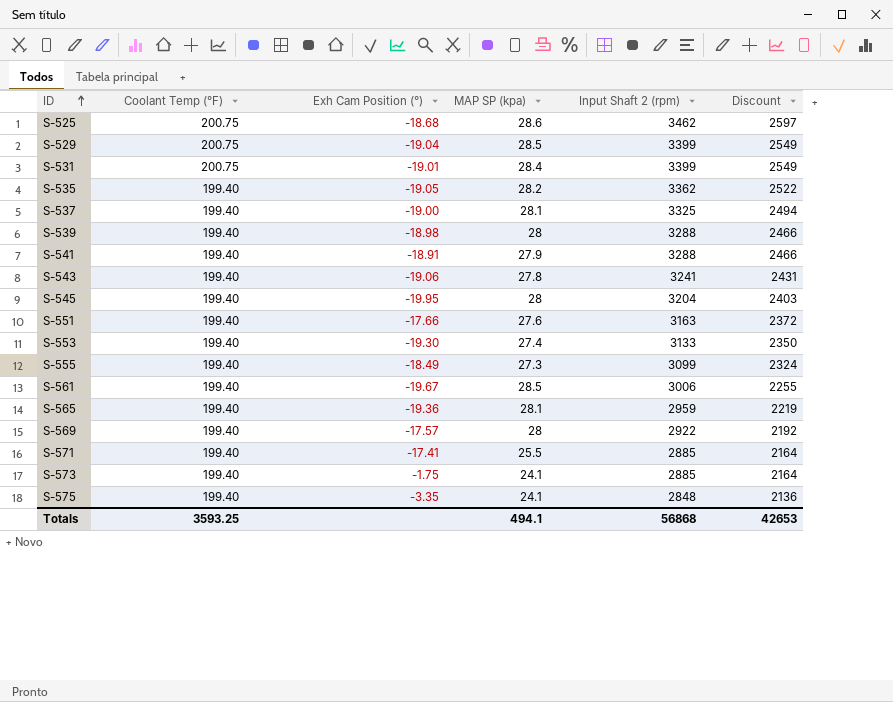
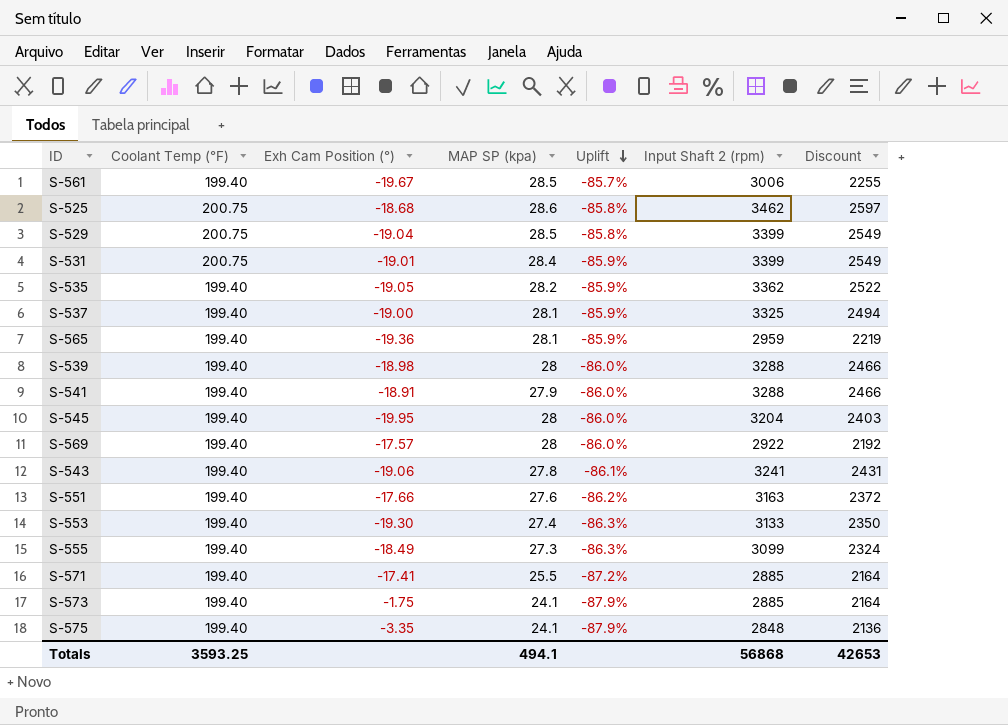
row order: ID ascending -> Uplift descending
column Uplift | formula: none -> ([MAP SP (kpa)] - [Coolant Temp (°F)]) / [Coolant Temp (°F)]

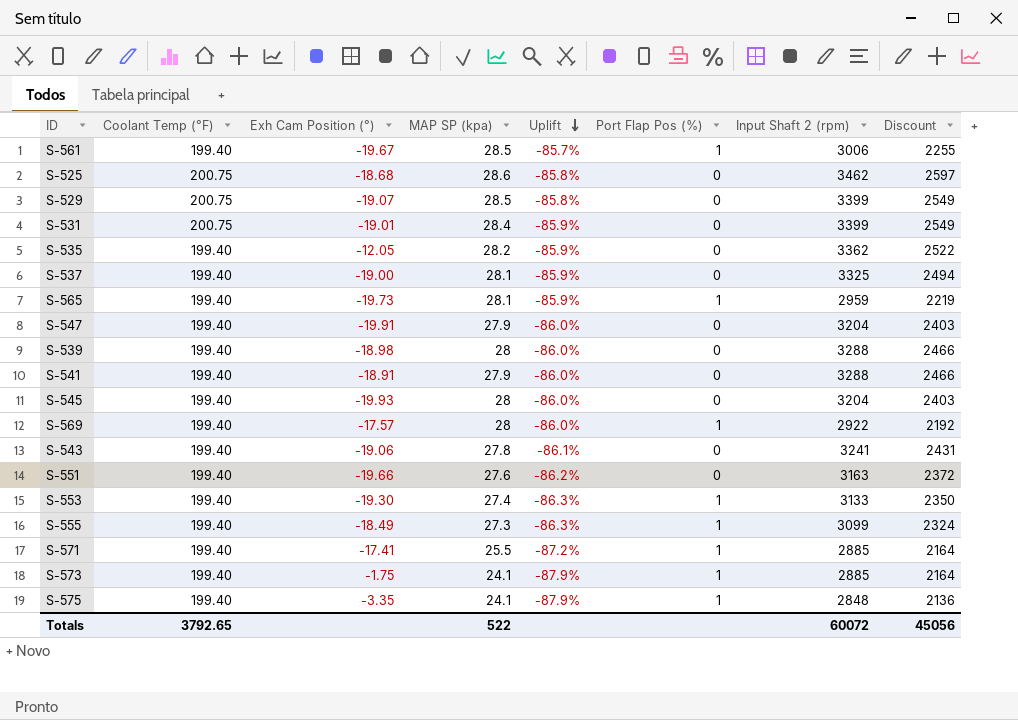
column Port Flap Pos (%) | position: none -> 6
S-529 | Exh Cam Position (°): -19.04 -> -19.07
S-535 | Exh Cam Position (°): -19.05 -> -12.05
S-565 | Exh Cam Position (°): -19.36 -> -19.73
row S-547: none -> 199.40 | -19.91 | 27.9 | -86.0% | 0 | 3204 | 2403
S-545 | Exh Cam Position (°): -19.95 -> -19.93
S-551 | Exh Cam Position (°): -17.66 -> -19.66
Totals | Coolant Temp (°F): 3593.25 -> 3792.65
Totals | MAP SP (kpa): 494.1 -> 522
Totals | Input Shaft 2 (rpm): 56868 -> 60072
Totals | Discount: 42653 -> 45056

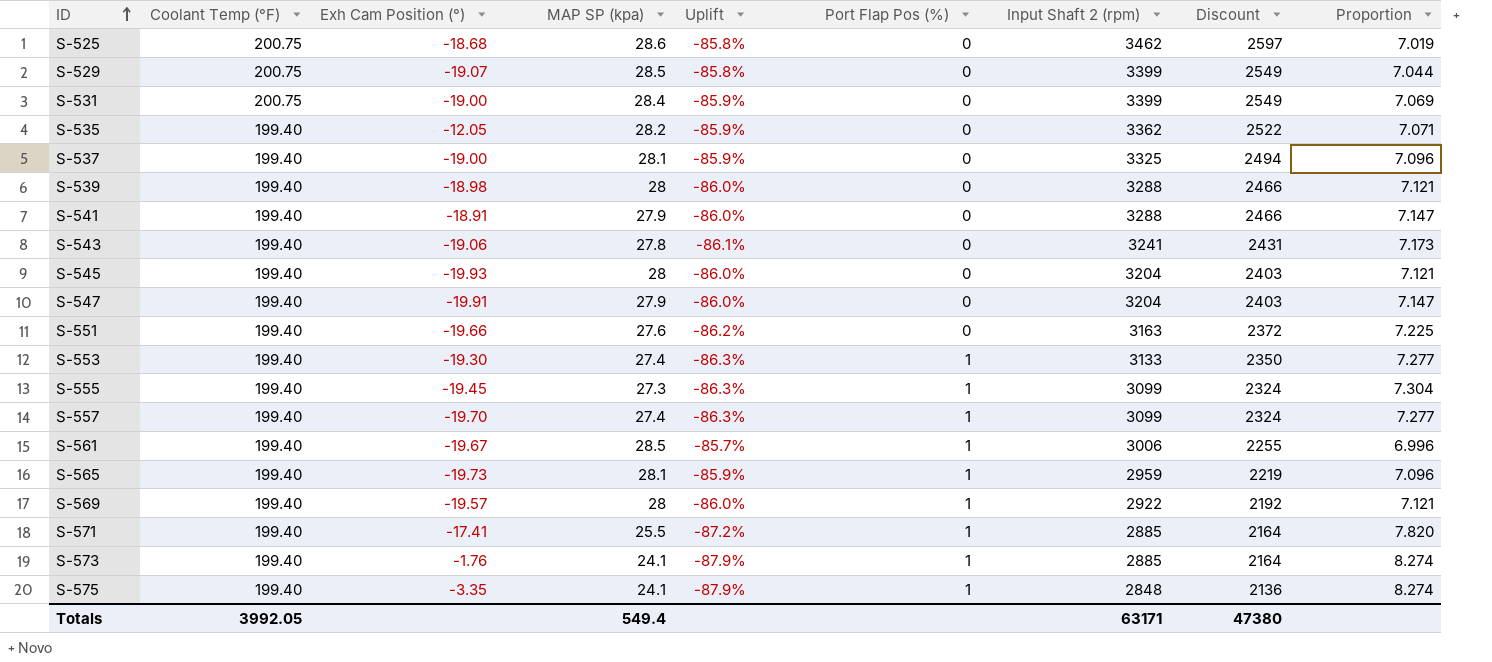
row order: Uplift descending -> ID ascending
column Proportion | formula: none -> [Coolant Temp (°F)] / [MAP SP (kpa)]
S-531 | Exh Cam Position (°): -19.01 -> -19.00
S-555 | Exh Cam Position (°): -18.49 -> -19.45
row S-557: none -> 199.40 | -19.70 | 27.4 | -86.3% | 1 | 3099 | 2324 | 7.277
S-569 | Exh Cam Position (°): -17.57 -> -19.57
S-573 | Exh Cam Position (°): -1.75 -> -1.76
Totals | Coolant Temp (°F): 3792.65 -> 3992.05
Totals | MAP SP (kpa): 522 -> 549.4
Totals | Input Shaft 2 (rpm): 60072 -> 63171
Totals | Discount: 45056 -> 47380

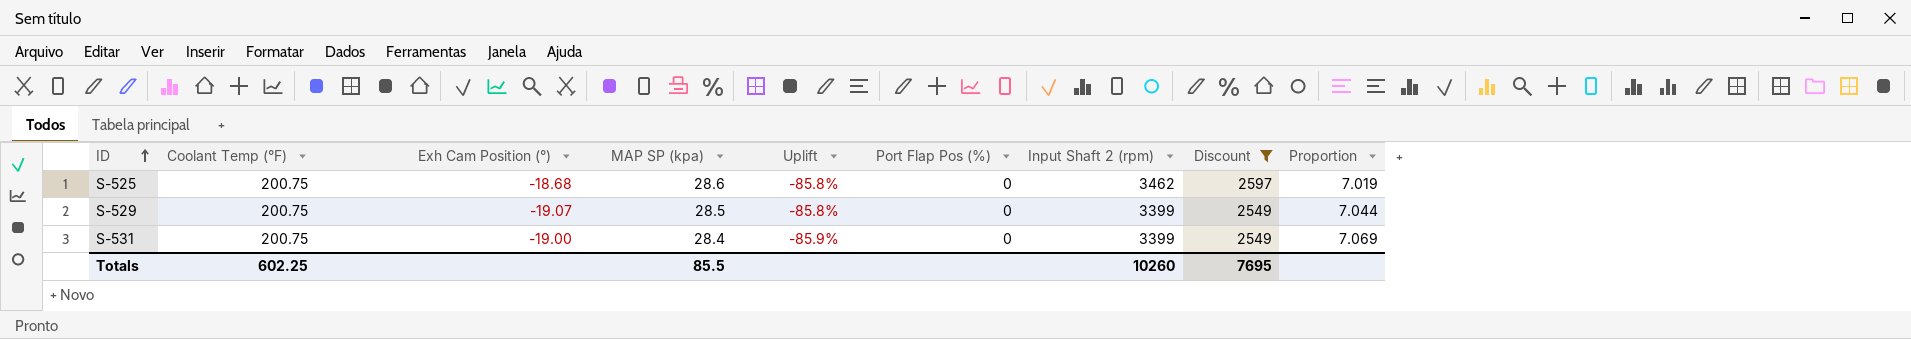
filter: none -> Discount >= 2549
Totals | Coolant Temp (°F): 3992.05 -> 602.25
Totals | MAP SP (kpa): 549.4 -> 85.5
Totals | Input Shaft 2 (rpm): 63171 -> 10260
Totals | Discount: 47380 -> 7695

